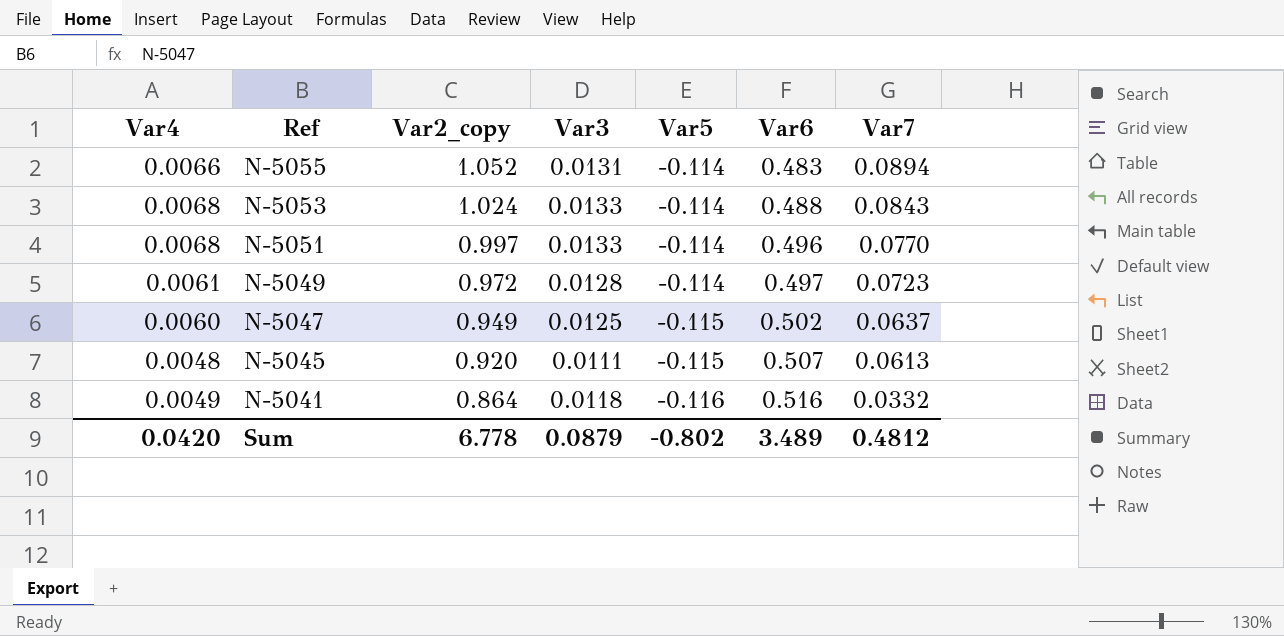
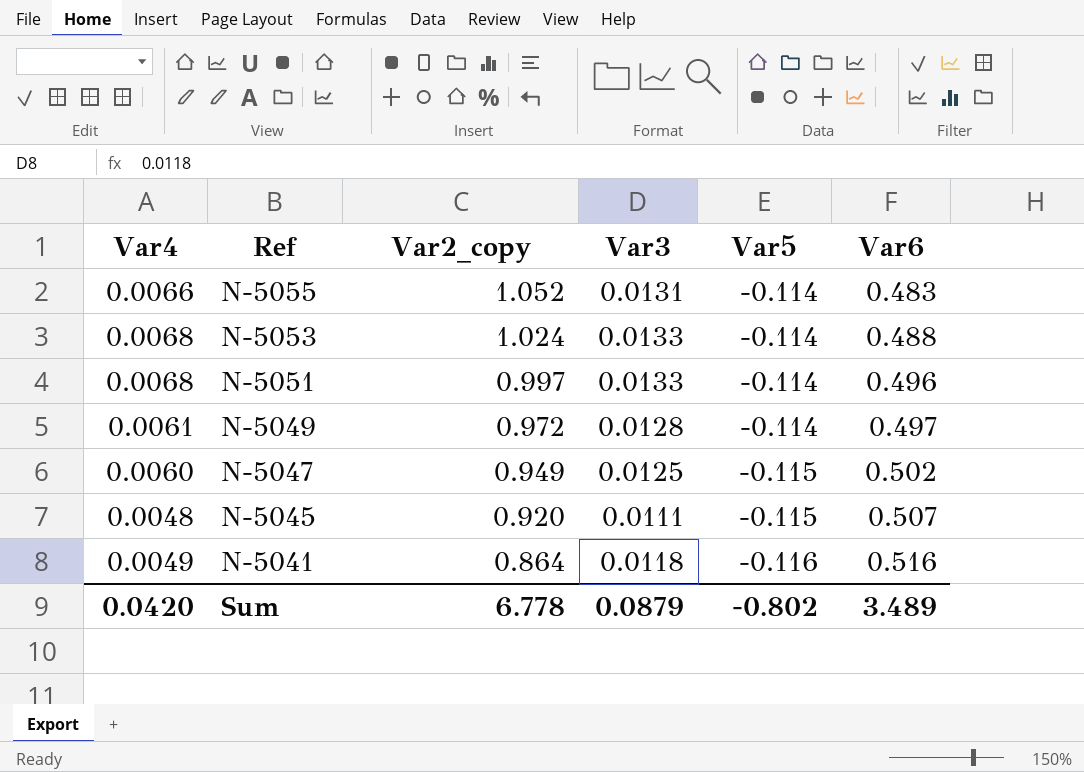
column Var7 | position: 7 -> none

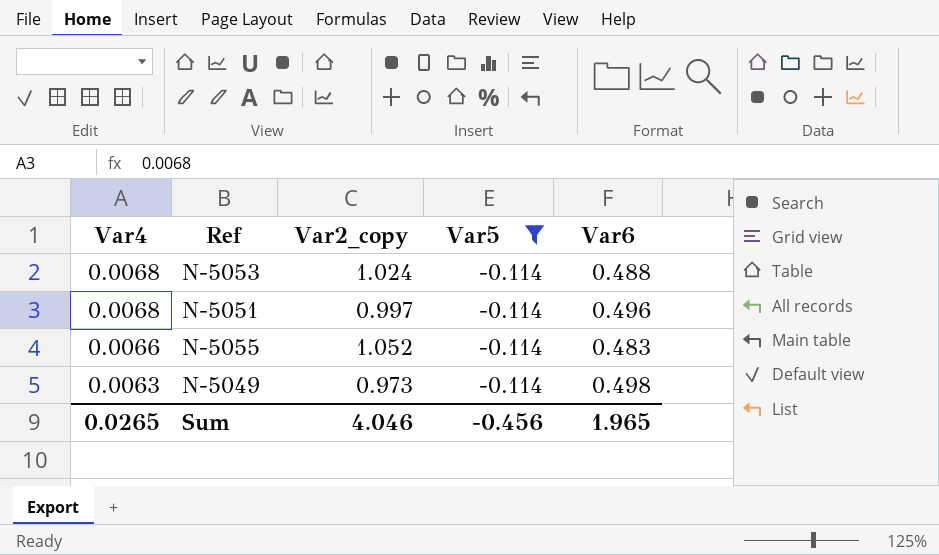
filter: none -> Var5 = -0.114
row order: Ref descending -> Var4 descending
column Var3 | position: 4 -> none
N-5049 | Var4: 0.0061 -> 0.0063
N-5049 | Var2_copy: 0.972 -> 0.973
N-5049 | Var6: 0.497 -> 0.498
Sum | Var4: 0.0420 -> 0.0265
Sum | Var2_copy: 6.778 -> 4.046
Sum | Var5: -0.802 -> -0.456
Sum | Var6: 3.489 -> 1.965

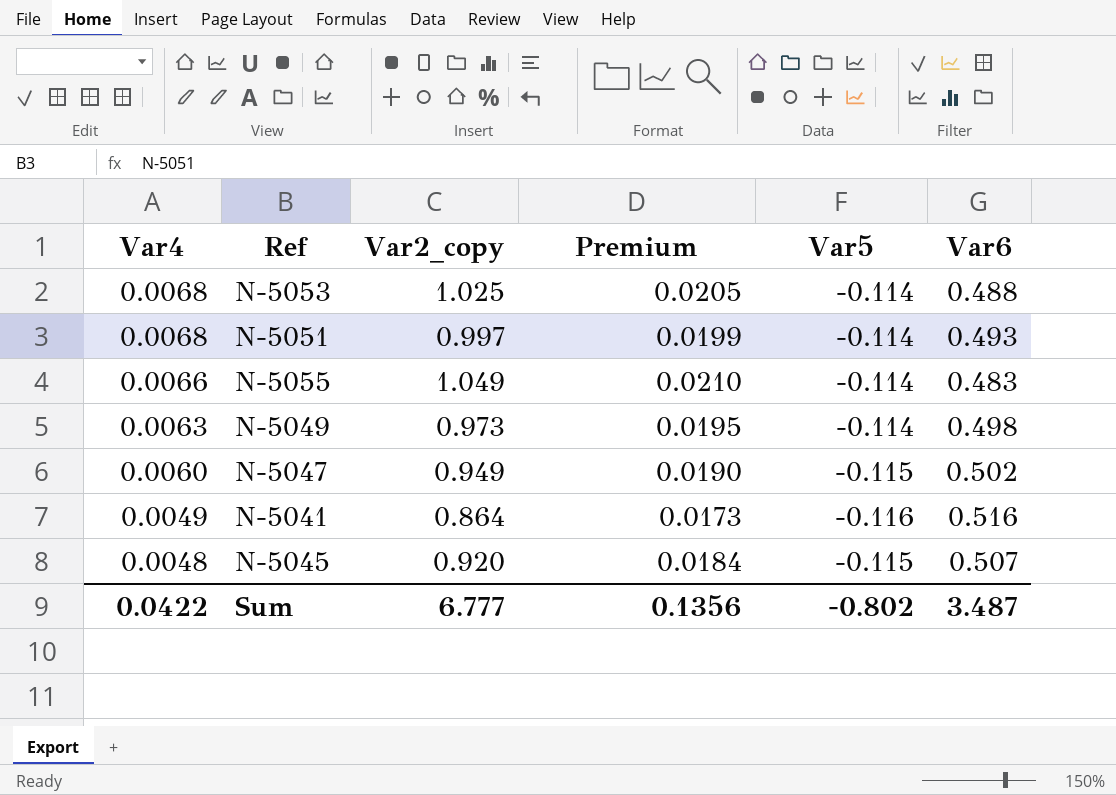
filter: Var5 = -0.114 -> none
column Premium | formula: none -> [Var2_copy] * 0.02
N-5053 | Var2_copy: 1.024 -> 1.025
N-5051 | Var6: 0.496 -> 0.493
N-5055 | Var2_copy: 1.052 -> 1.049
Sum | Var4: 0.0265 -> 0.0422
Sum | Var2_copy: 4.046 -> 6.777
Sum | Var5: -0.456 -> -0.802
Sum | Var6: 1.965 -> 3.487

